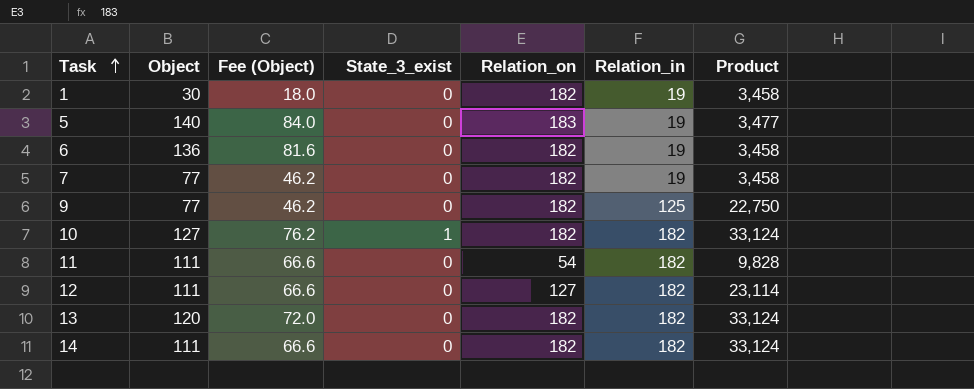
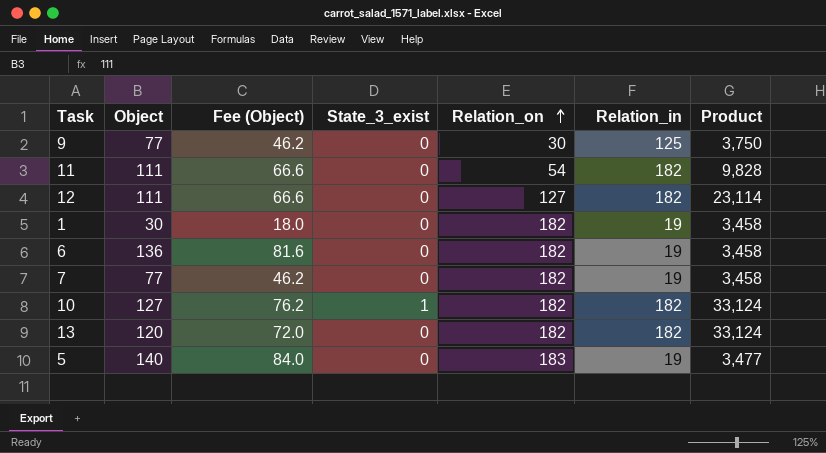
row order: Task ascending -> Relation_on ascending
row 14: 111 | 66.6 | 0 | 182 | 182 | 33,124 -> none
9 | Relation_on: 182 -> 30
9 | Product: 22,750 -> 3,750

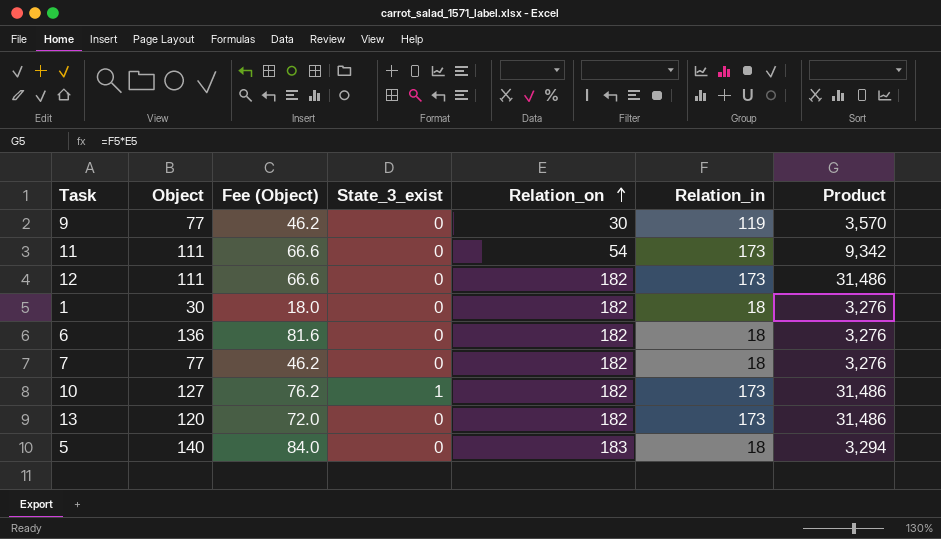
9 | Relation_in: 125 -> 119
9 | Product: 3,750 -> 3,570
11 | Relation_in: 182 -> 173
11 | Product: 9,828 -> 9,342
12 | Relation_on: 127 -> 182
12 | Relation_in: 182 -> 173
12 | Product: 23,114 -> 31,486
1 | Relation_in: 19 -> 18
1 | Product: 3,458 -> 3,276
6 | Relation_in: 19 -> 18
6 | Product: 3,458 -> 3,276
7 | Relation_in: 19 -> 18
7 | Product: 3,458 -> 3,276
10 | Relation_in: 182 -> 173
10 | Product: 33,124 -> 31,486
13 | Relation_in: 182 -> 173
13 | Product: 33,124 -> 31,486
5 | Relation_in: 19 -> 18
5 | Product: 3,477 -> 3,294

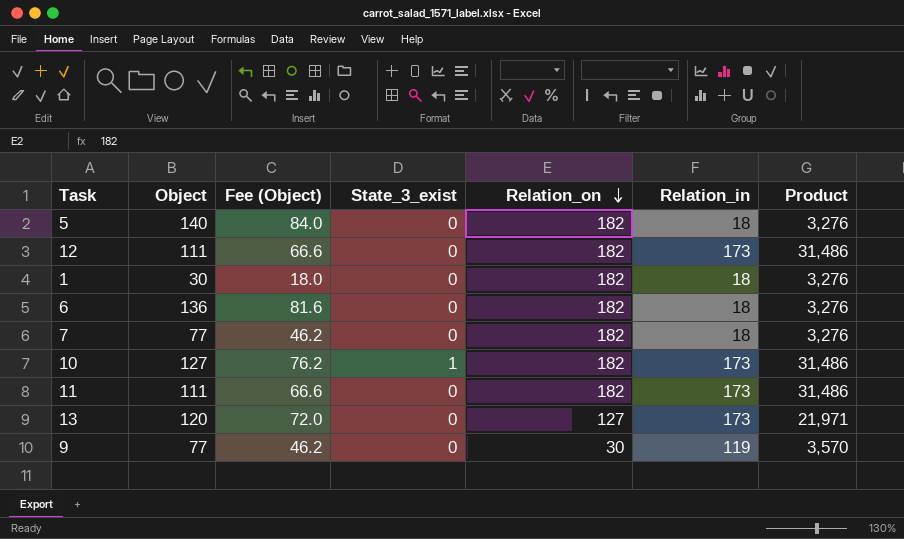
row order: Relation_on ascending -> Relation_on descending
5 | Relation_on: 183 -> 182
5 | Product: 3,294 -> 3,276
11 | Relation_on: 54 -> 182
11 | Product: 9,342 -> 31,486
13 | Relation_on: 182 -> 127
13 | Product: 31,486 -> 21,971

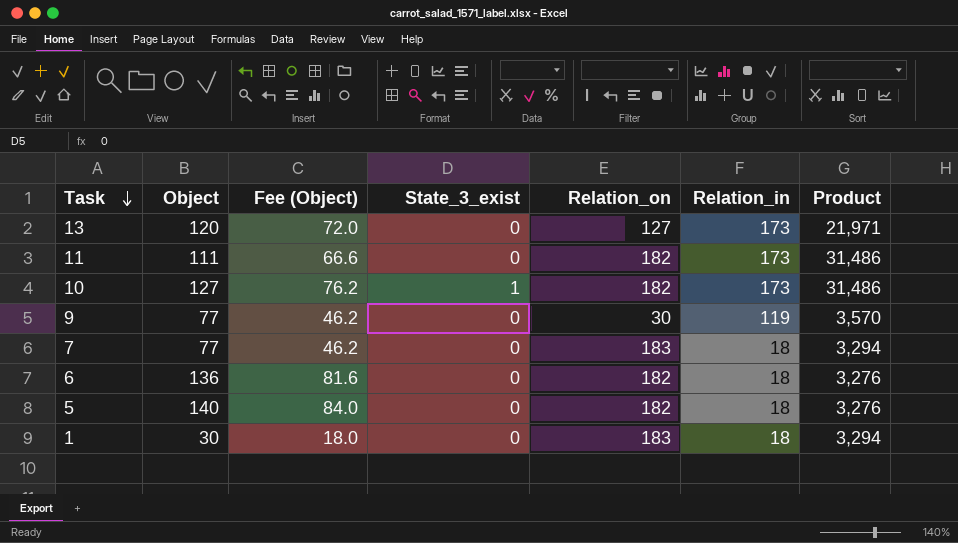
row order: Relation_on descending -> Task descending
row 12: 111 | 66.6 | 0 | 182 | 173 | 31,486 -> none
7 | Relation_on: 182 -> 183
7 | Product: 3,276 -> 3,294
1 | Relation_on: 182 -> 183
1 | Product: 3,276 -> 3,294

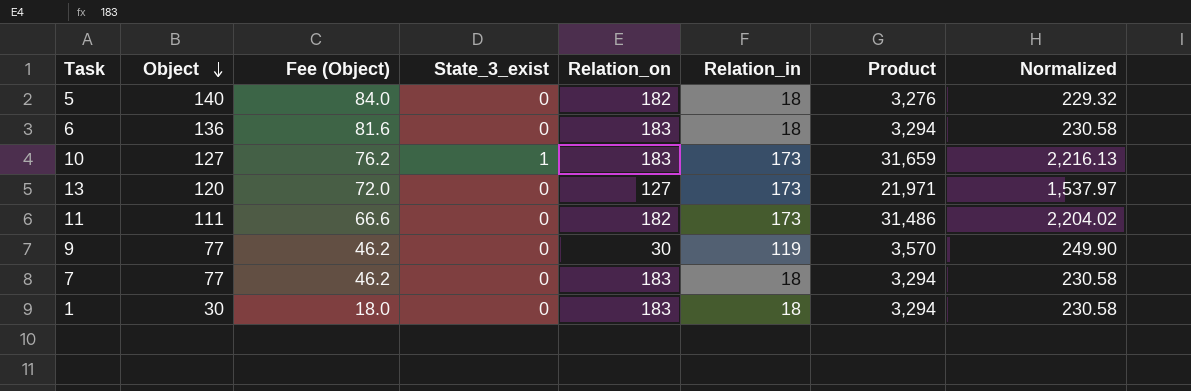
row order: Task descending -> Object descending
column Normalized | formula: none -> [Product] * 0.07
6 | Relation_on: 182 -> 183
6 | Product: 3,276 -> 3,294
10 | Relation_on: 182 -> 183
10 | Product: 31,486 -> 31,659

